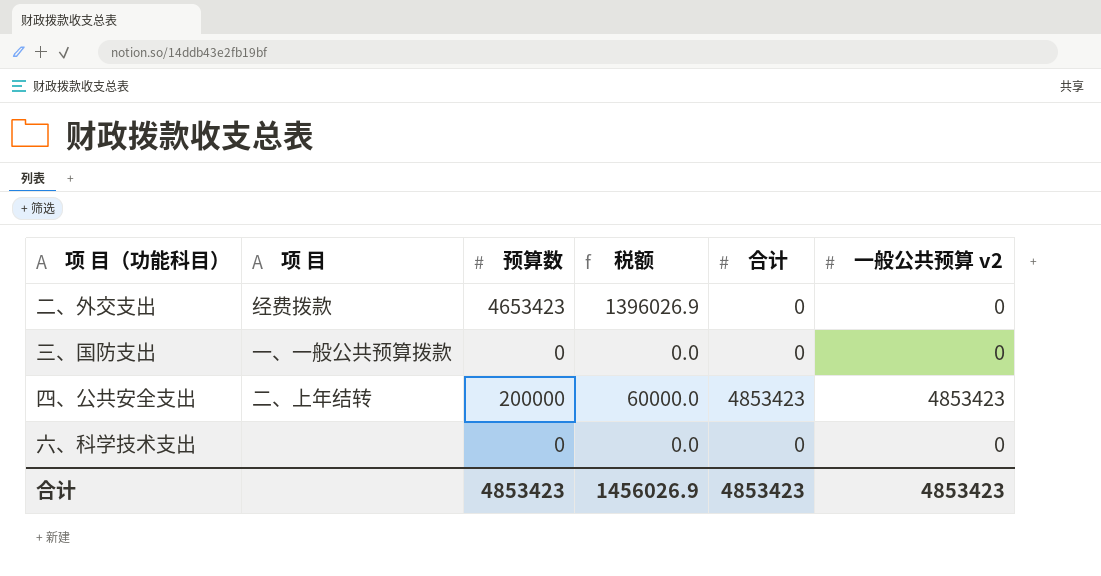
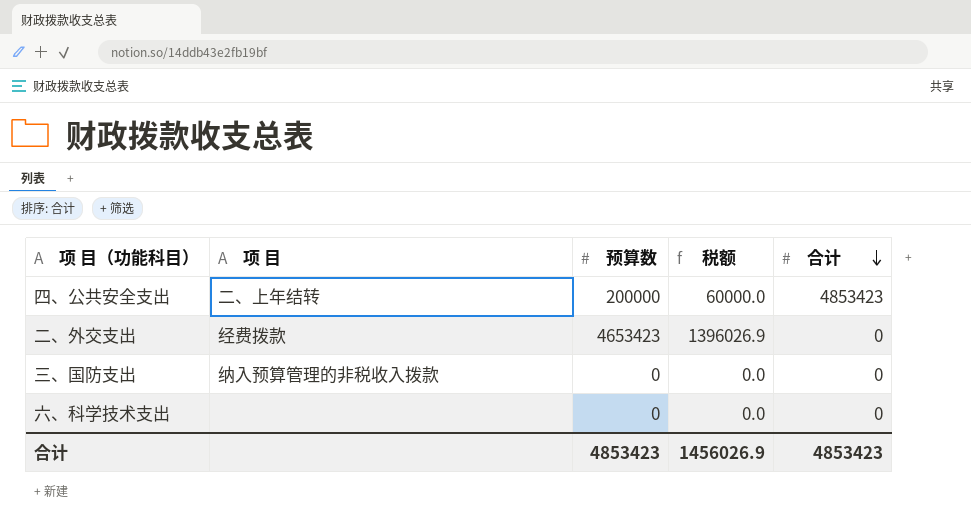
row order: none -> 合计 descending
column 一般公共预算 v2 | position: 6 -> none
三、国防支出 | 项 目: 一、一般公共预算拨款 -> 纳入预算管理的非税收入拨款

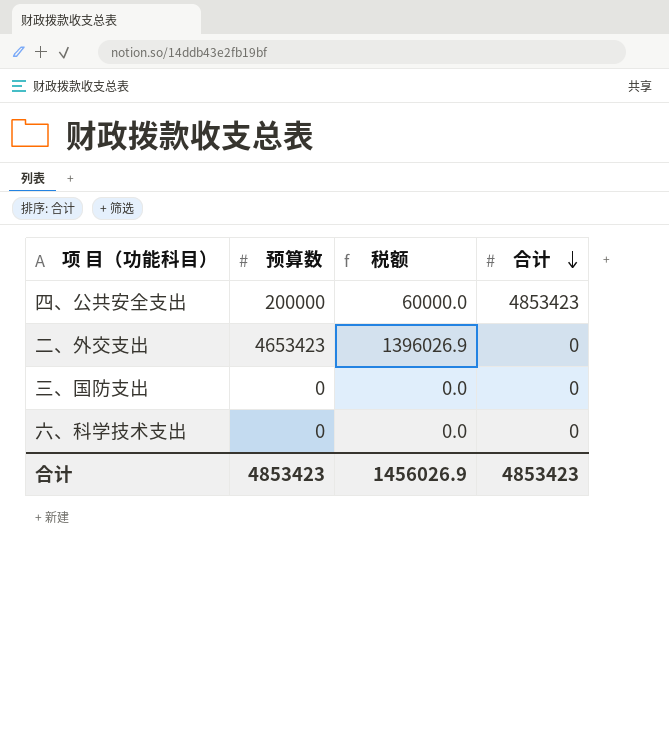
column 项 目 | position: 2 -> none

